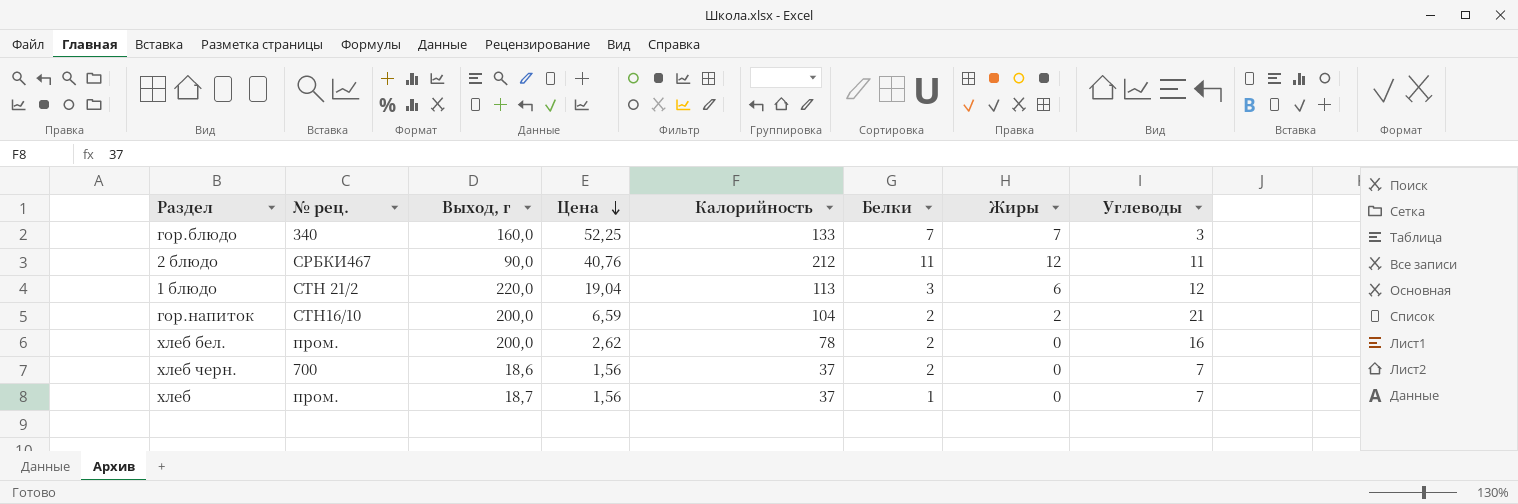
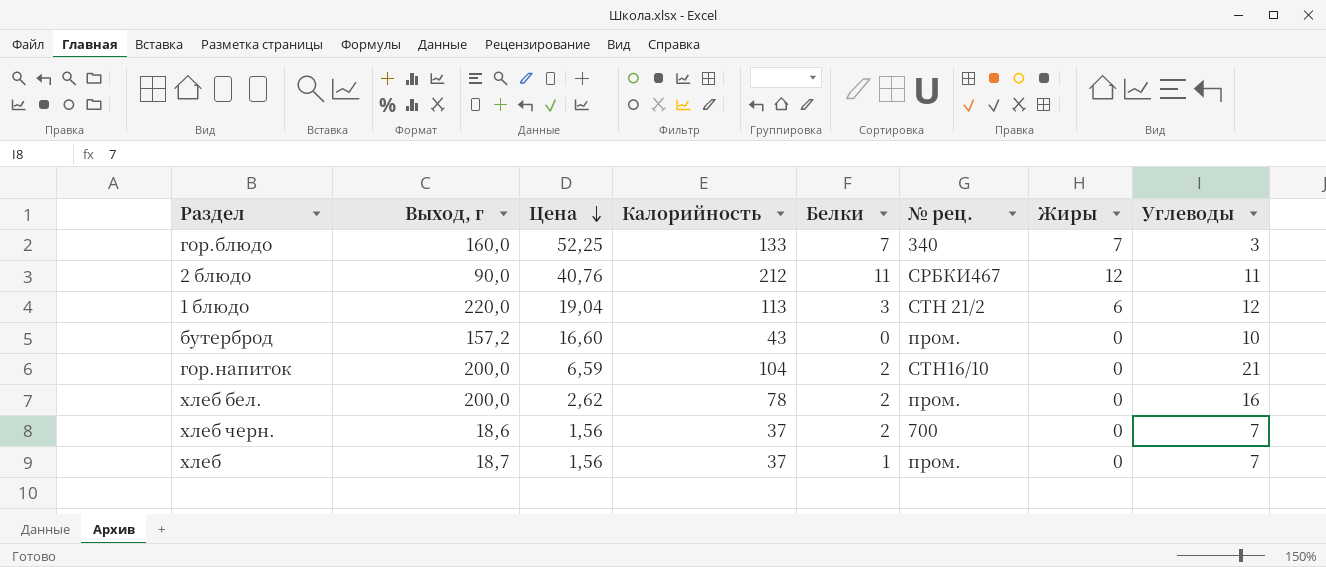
column № рец. | position: 2 -> 6
row бутерброд: none -> 157,2 | 16,60 | 43 | 0 | пром. | 0 | 10
гор.напиток | Жиры: 2 -> 0

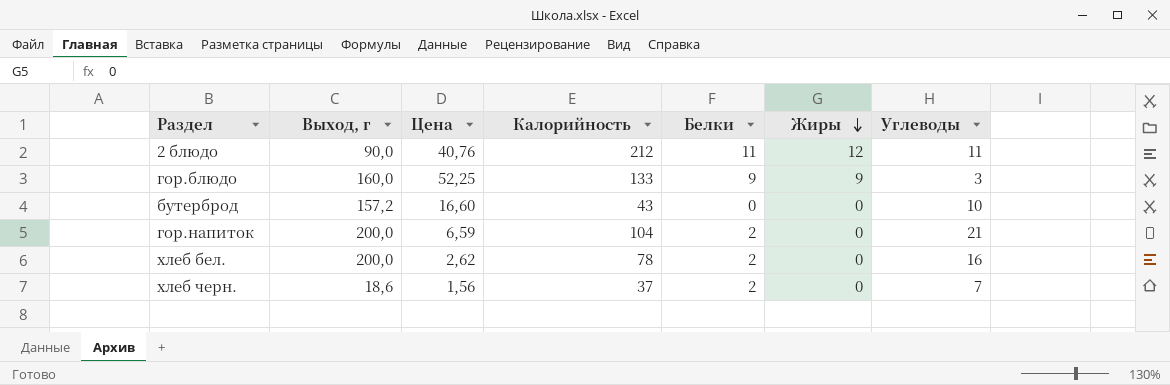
row order: Цена descending -> Жиры descending
column № рец. | position: 6 -> none
row 1 блюдо: 220,0 | 19,04 | 113 | 3 | СТН 21/2 | 6 | 12 -> none
row хлеб: 18,7 | 1,56 | 37 | 1 | пром. | 0 | 7 -> none
гор.блюдо | Белки: 7 -> 9
гор.блюдо | Жиры: 7 -> 9

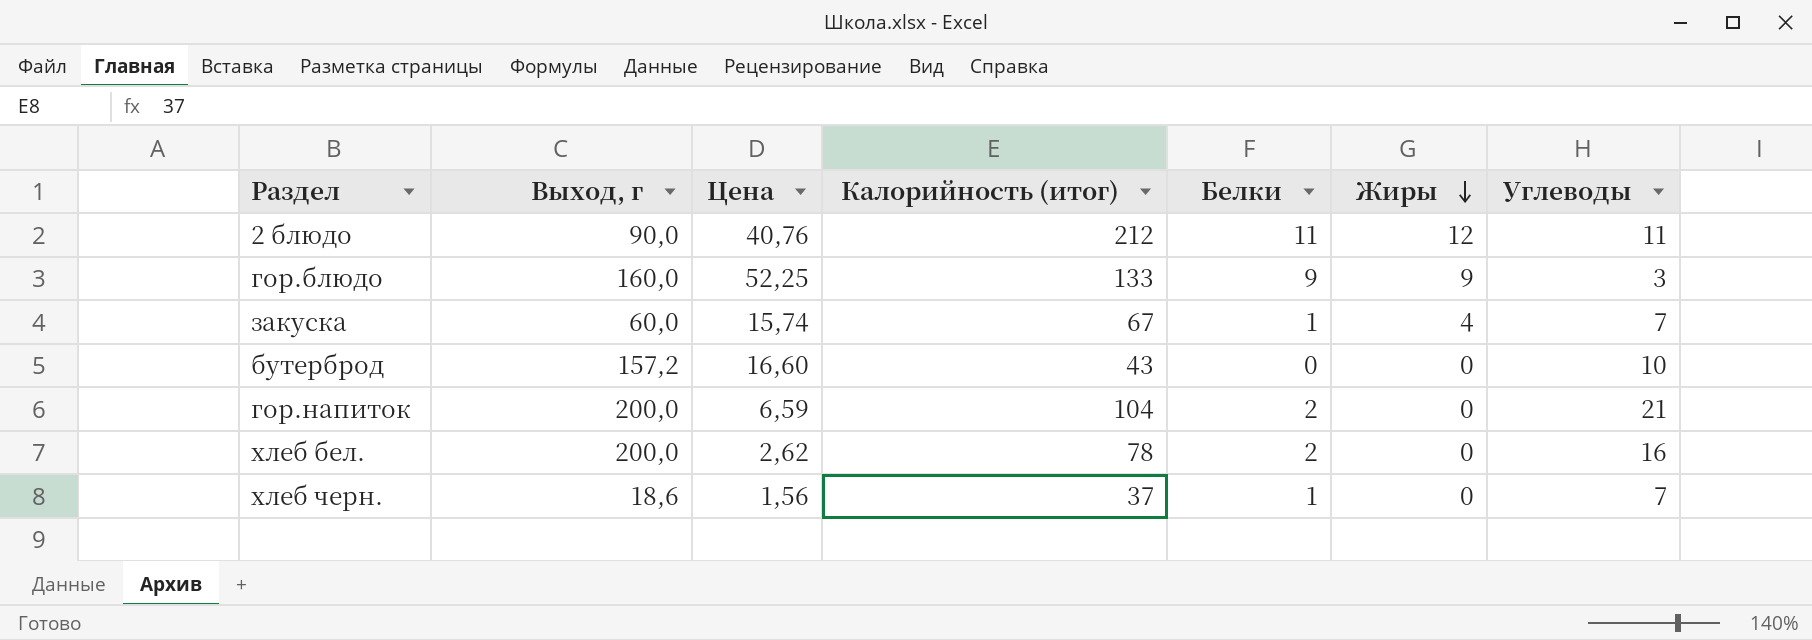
column name: Калорийность -> Калорийность (итог)
row закуска: none -> 60,0 | 15,74 | 67 | 1 | 4 | 7
хлеб черн. | Белки: 2 -> 1

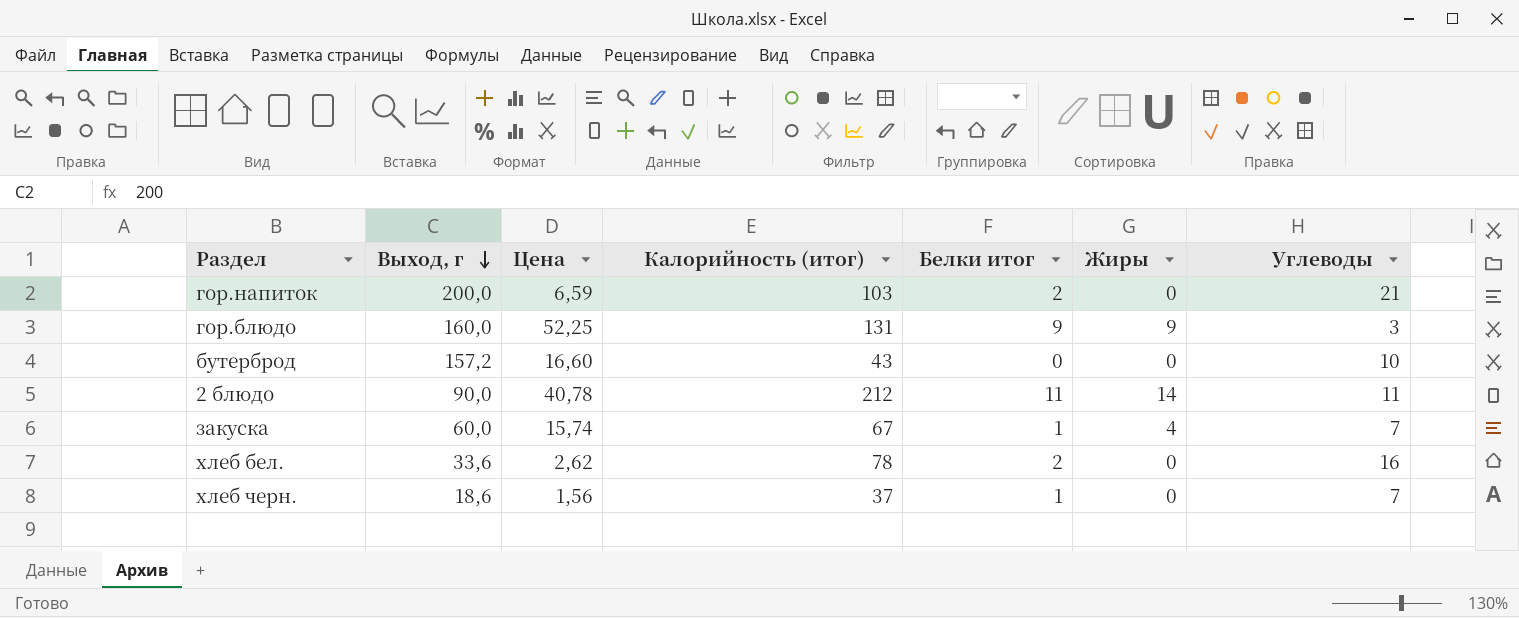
row order: Жиры descending -> Выход, г descending
column name: Белки -> Белки итог
гор.напиток | Калорийность (итог): 104 -> 103
гор.блюдо | Калорийность (итог): 133 -> 131
2 блюдо | Цена: 40,76 -> 40,78
2 блюдо | Жиры: 12 -> 14
хлеб бел. | Выход, г: 200,0 -> 33,6

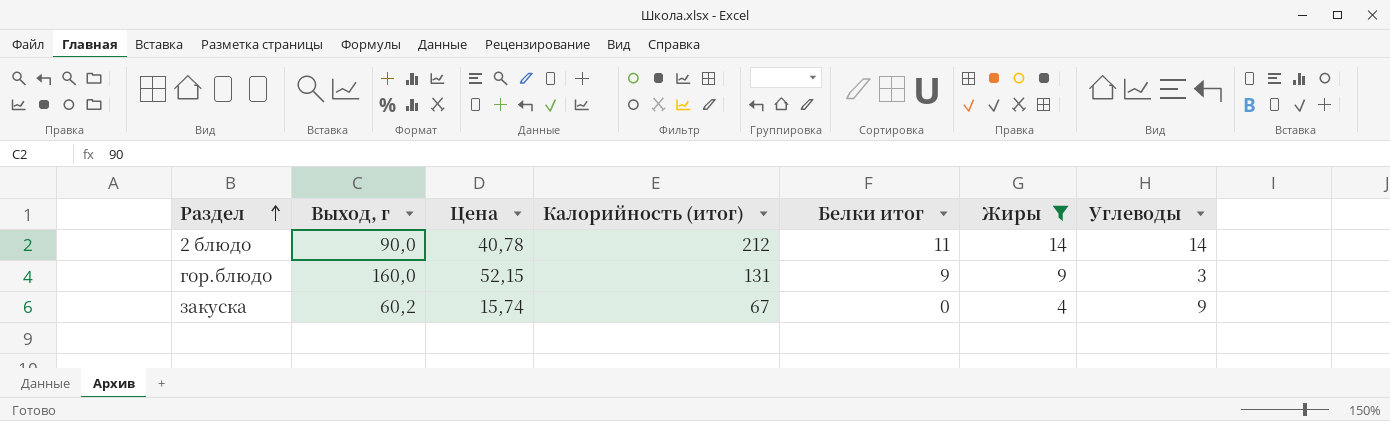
filter: none -> Жиры != 0
row order: Выход, г descending -> Раздел ascending
2 блюдо | Углеводы: 11 -> 14
гор.блюдо | Цена: 52,25 -> 52,15
закуска | Выход, г: 60,0 -> 60,2
закуска | Белки итог: 1 -> 0
закуска | Углеводы: 7 -> 9

